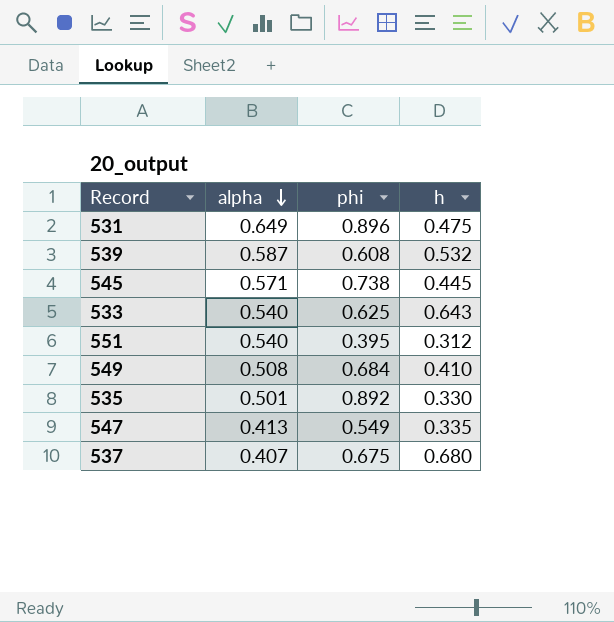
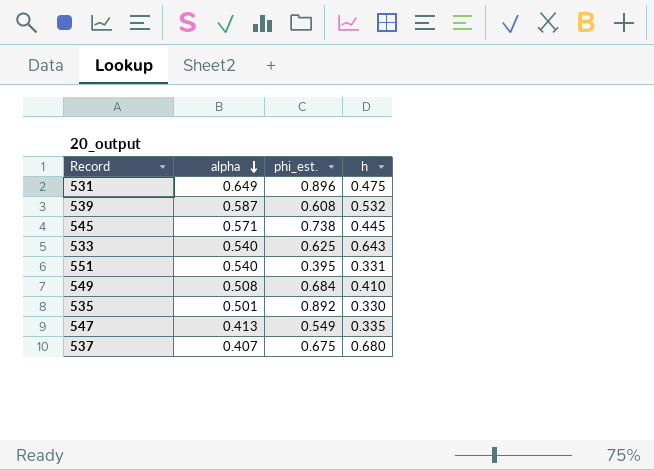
column name: phi -> phi_est.
551 | h: 0.312 -> 0.331

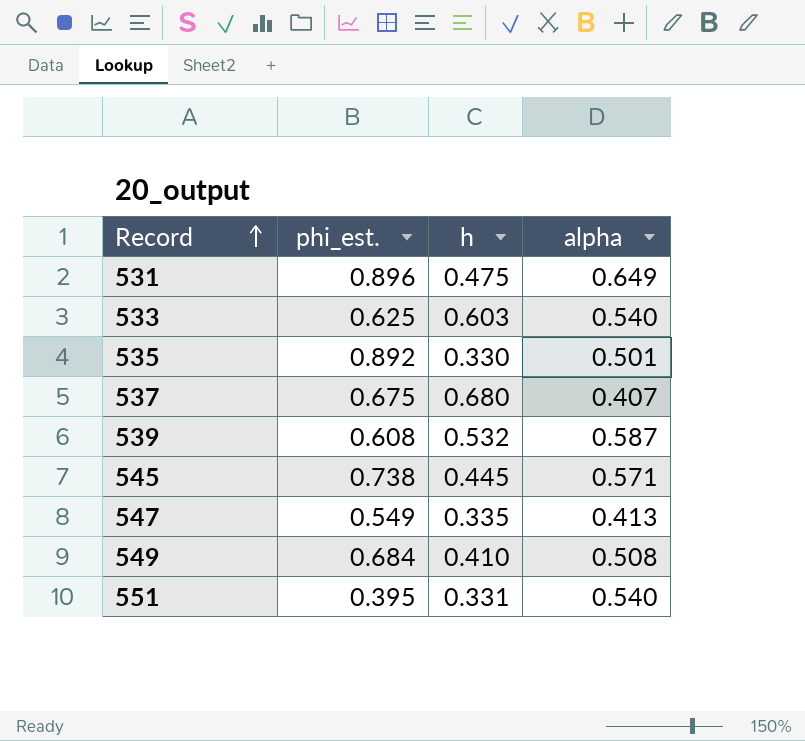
row order: alpha descending -> Record ascending
column alpha | position: 2 -> 4
533 | h: 0.643 -> 0.603

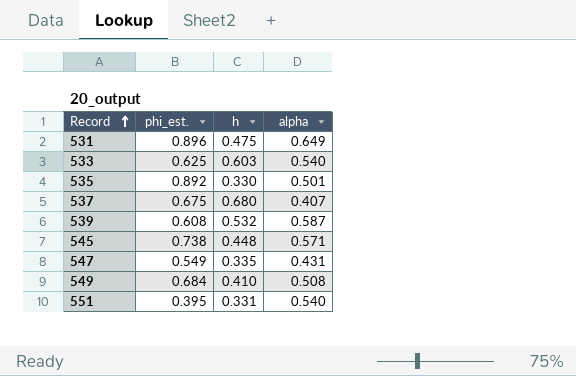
545 | h: 0.445 -> 0.448
547 | alpha: 0.413 -> 0.431

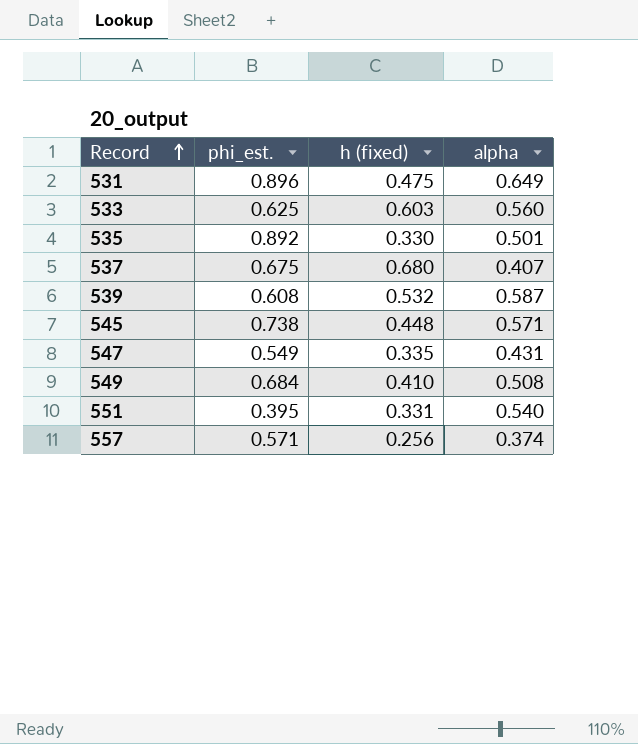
column name: h -> h (fixed)
533 | alpha: 0.540 -> 0.560
row 557: none -> 0.571 | 0.256 | 0.374

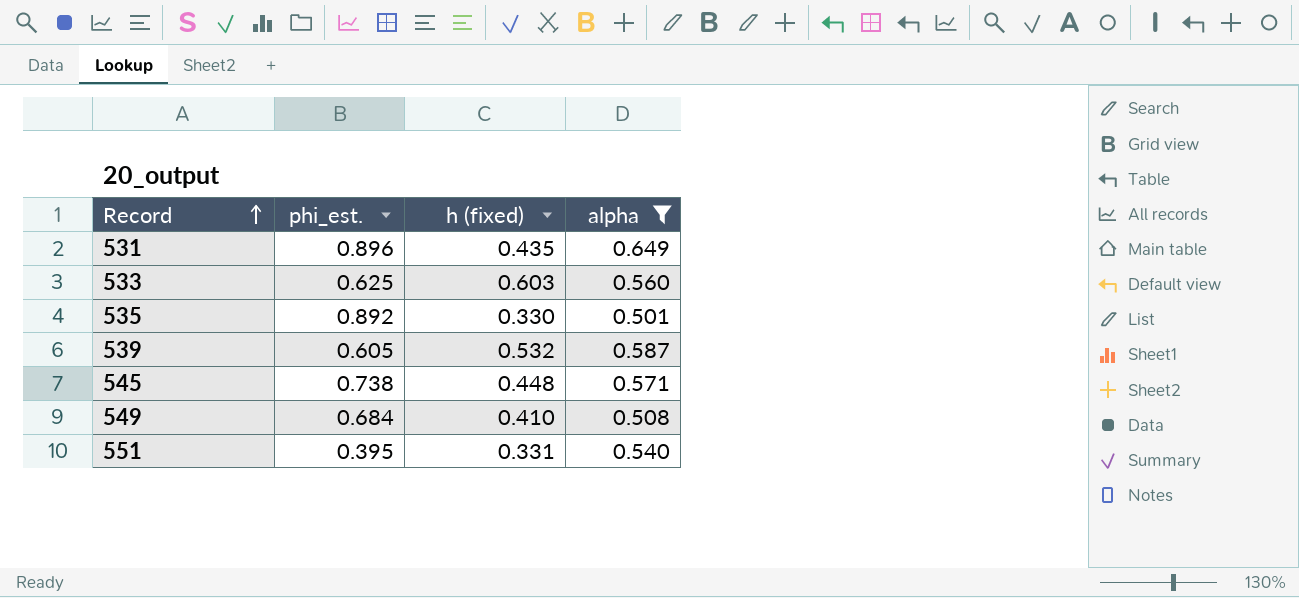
filter: none -> alpha >= 0.501
531 | h (fixed): 0.475 -> 0.435
539 | phi_est.: 0.608 -> 0.605

